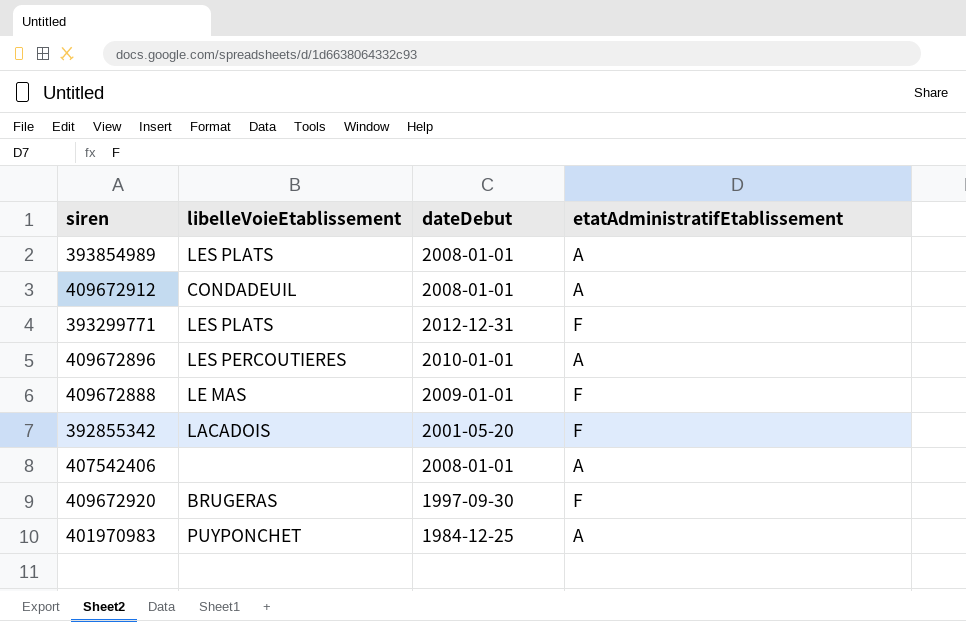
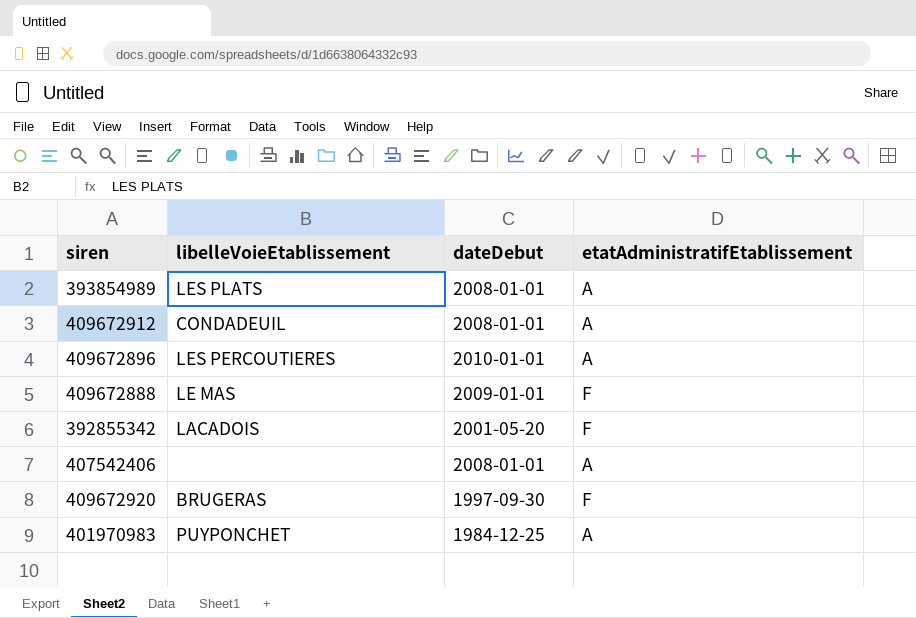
row 393299771: LES PLATS | 2012-12-31 | F -> none

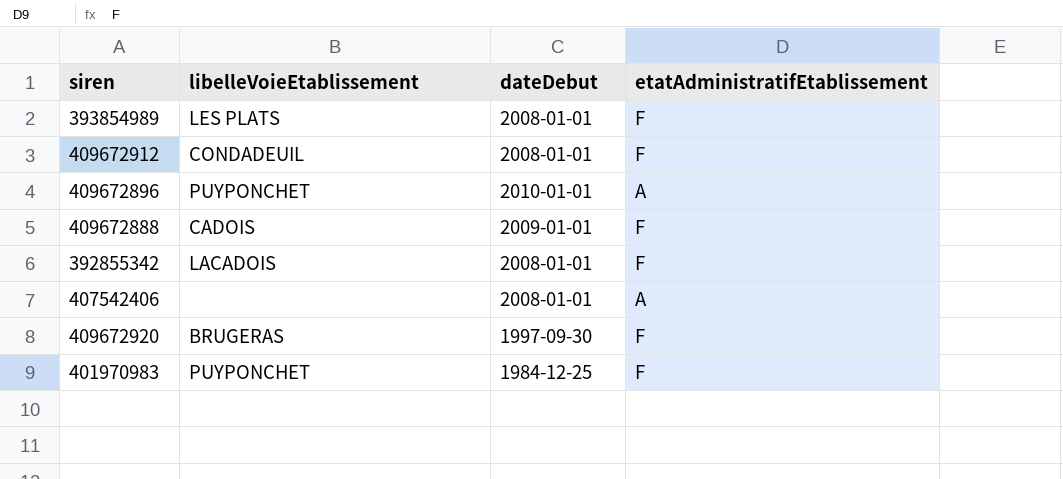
393854989 | etatAdministratifEtablissement: A -> F
409672912 | etatAdministratifEtablissement: A -> F
409672896 | libelleVoieEtablissement: LES PERCOUTIERES -> PUYPONCHET
409672888 | libelleVoieEtablissement: LE MAS -> CADOIS
392855342 | dateDebut: 2001-05-20 -> 2008-01-01
401970983 | etatAdministratifEtablissement: A -> F

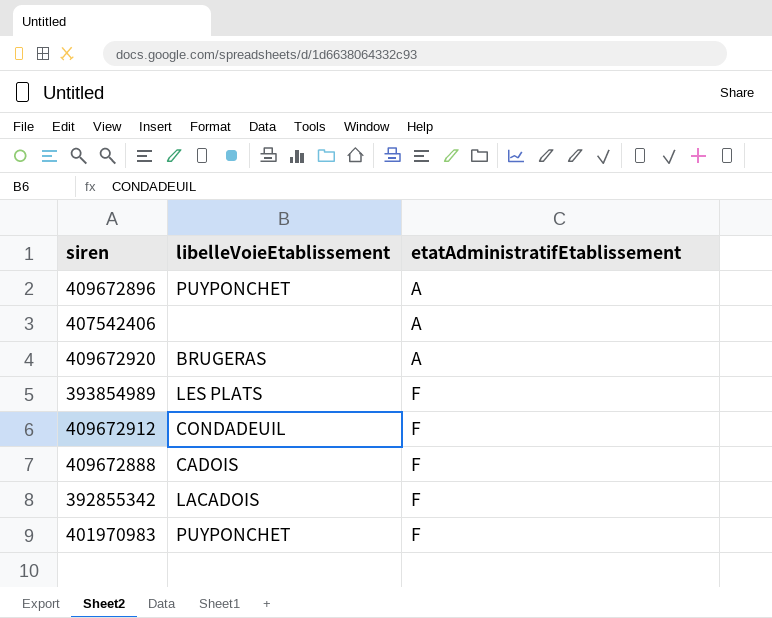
row order: none -> etatAdministratifEtablissement ascending
column dateDebut | position: 3 -> none
409672920 | etatAdministratifEtablissement: F -> A

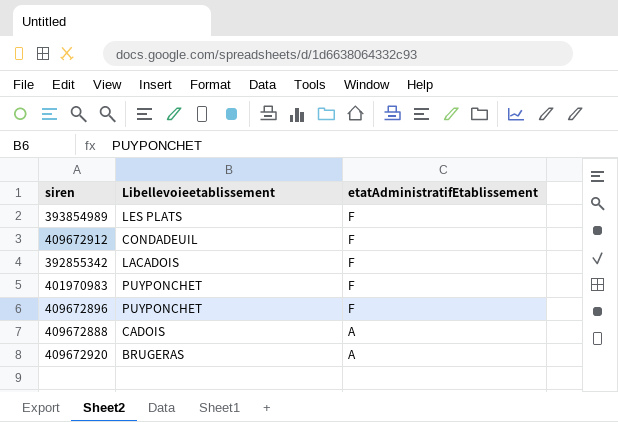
row order: etatAdministratifEtablissement ascending -> etatAdministratifEtablissement descending
column name: libelleVoieEtablissement -> Libellevoieetablissement
row 407542406: none | A -> none
409672896 | etatAdministratifEtablissement: A -> F
409672888 | etatAdministratifEtablissement: F -> A

